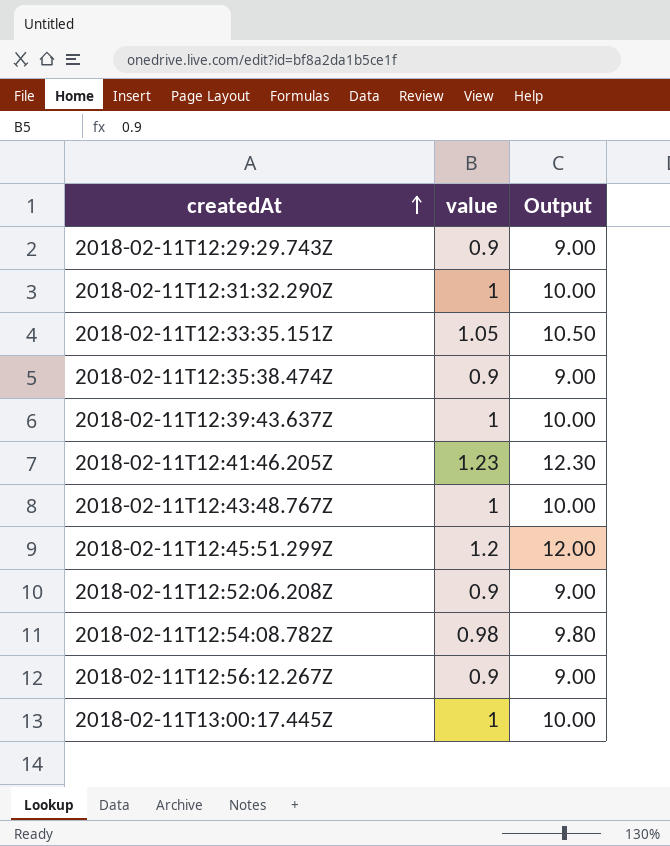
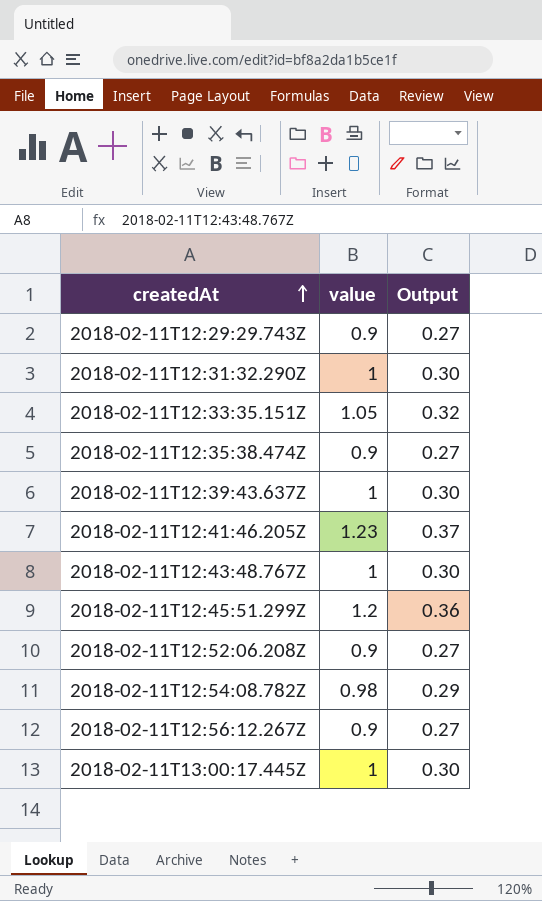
column Output | formula: [value] * 10 -> [value] * 0.3

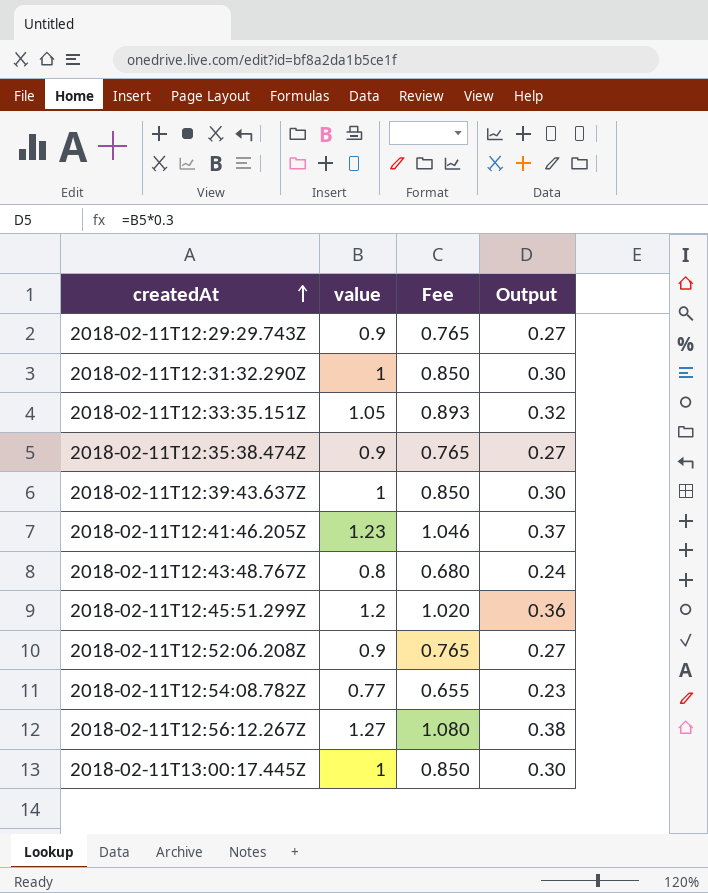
column Fee | formula: none -> [value] * 0.85
2018-02-11T12:43:48.767Z | value: 1 -> 0.8
2018-02-11T12:43:48.767Z | Output: 0.30 -> 0.24
2018-02-11T12:54:08.782Z | value: 0.98 -> 0.77
2018-02-11T12:54:08.782Z | Output: 0.29 -> 0.23
2018-02-11T12:56:12.267Z | value: 0.9 -> 1.27
2018-02-11T12:56:12.267Z | Output: 0.27 -> 0.38

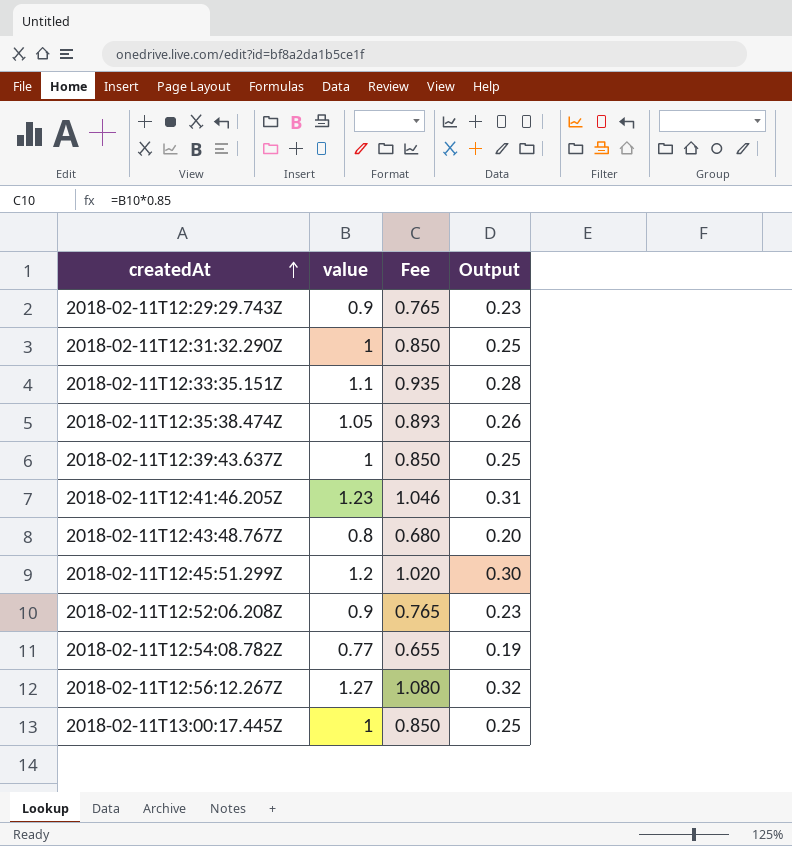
column Output | formula: [value] * 0.3 -> [value] * 0.25
2018-02-11T12:33:35.151Z | value: 1.05 -> 1.1
2018-02-11T12:33:35.151Z | Fee: 0.893 -> 0.935
2018-02-11T12:35:38.474Z | value: 0.9 -> 1.05
2018-02-11T12:35:38.474Z | Fee: 0.765 -> 0.893

